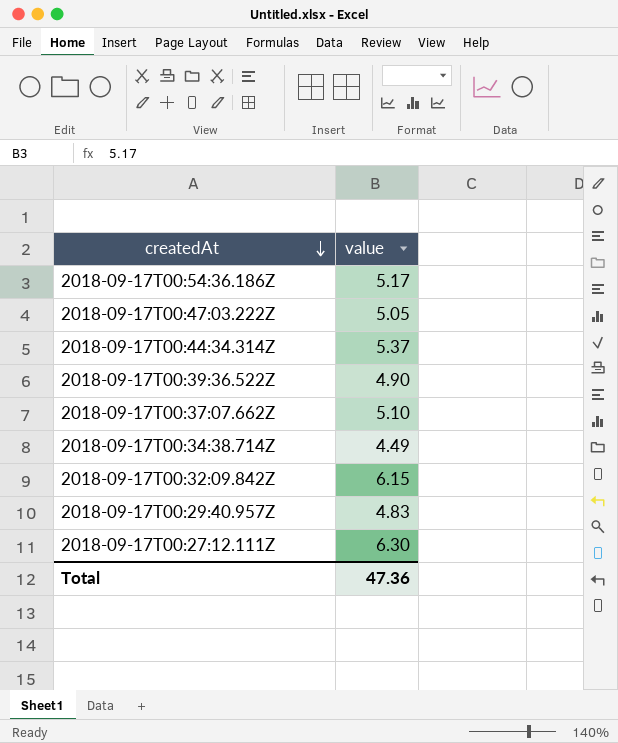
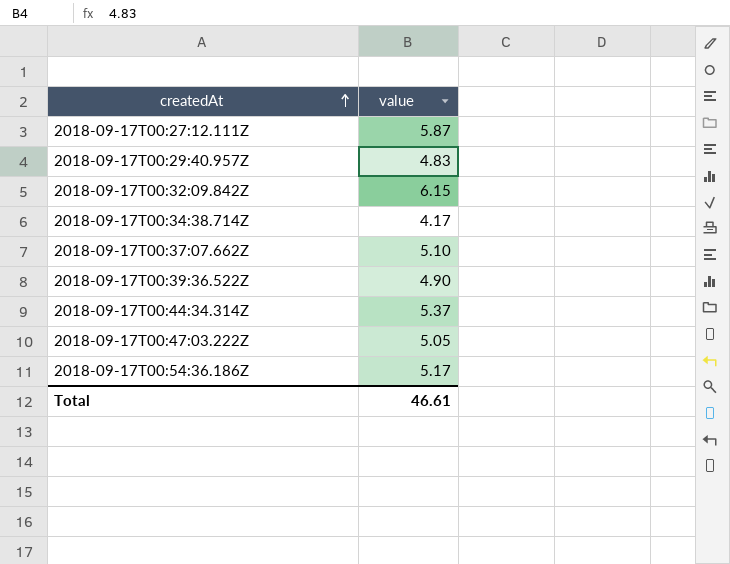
row order: createdAt descending -> createdAt ascending
2018-09-17T00:27:12.111Z | value: 6.30 -> 5.87
2018-09-17T00:34:38.714Z | value: 4.49 -> 4.17
Total | value: 47.36 -> 46.61

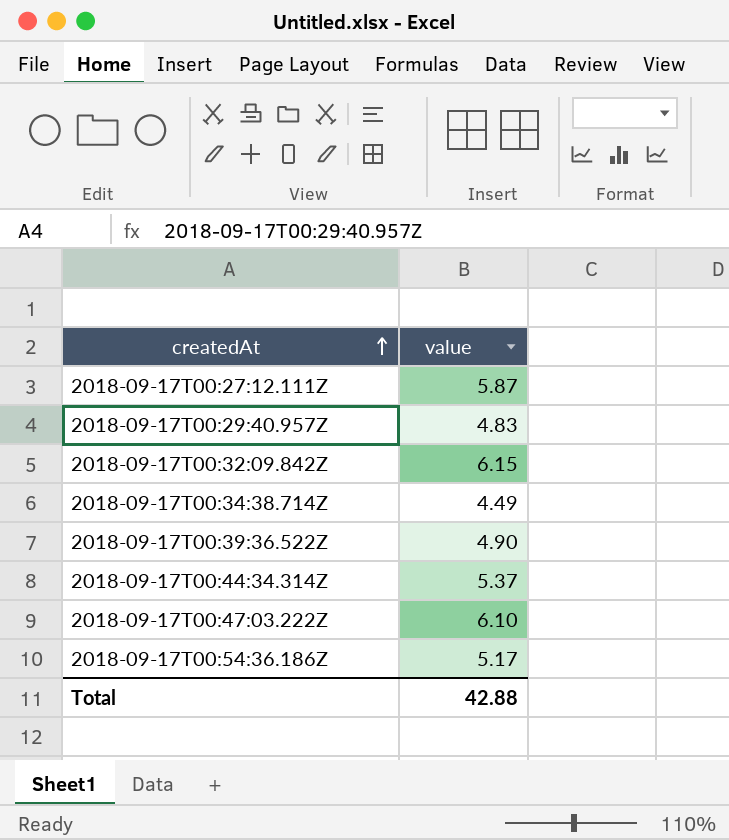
row 2018-09-17T00:37:07.662Z: 5.10 -> none
2018-09-17T00:34:38.714Z | value: 4.17 -> 4.49
2018-09-17T00:47:03.222Z | value: 5.05 -> 6.10
Total | value: 46.61 -> 42.88

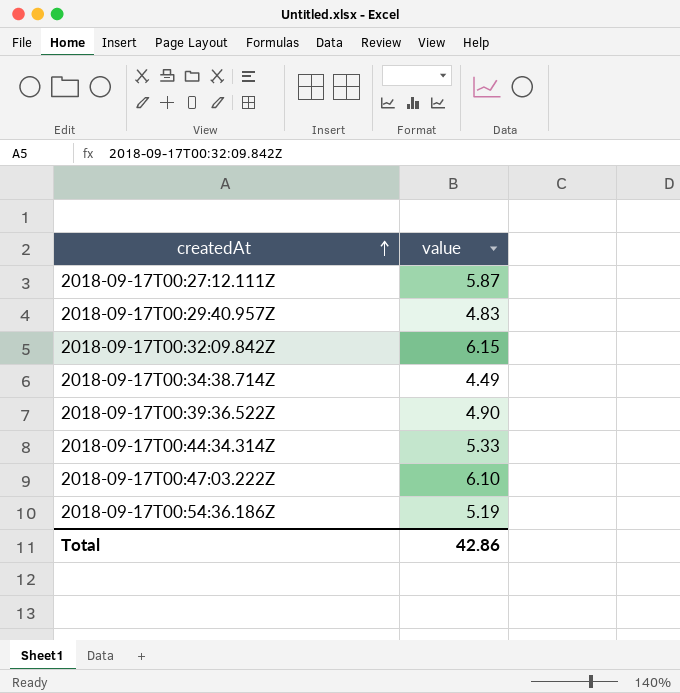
2018-09-17T00:44:34.314Z | value: 5.37 -> 5.33
2018-09-17T00:54:36.186Z | value: 5.17 -> 5.19
Total | value: 42.88 -> 42.86

